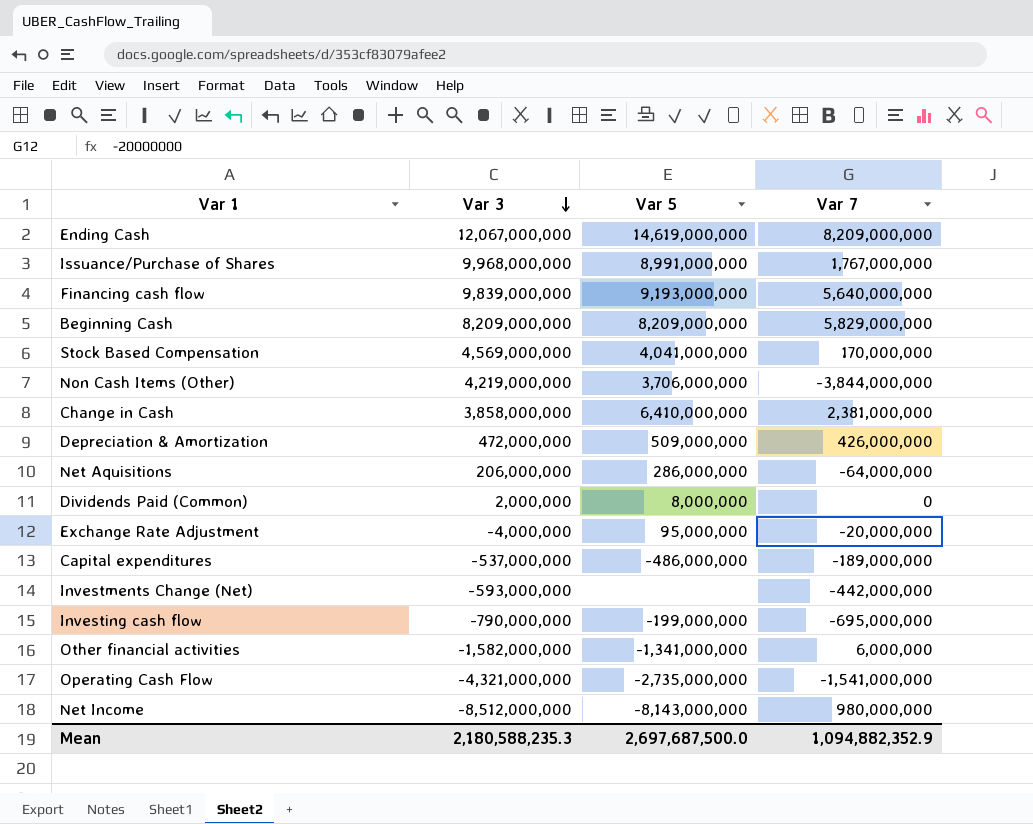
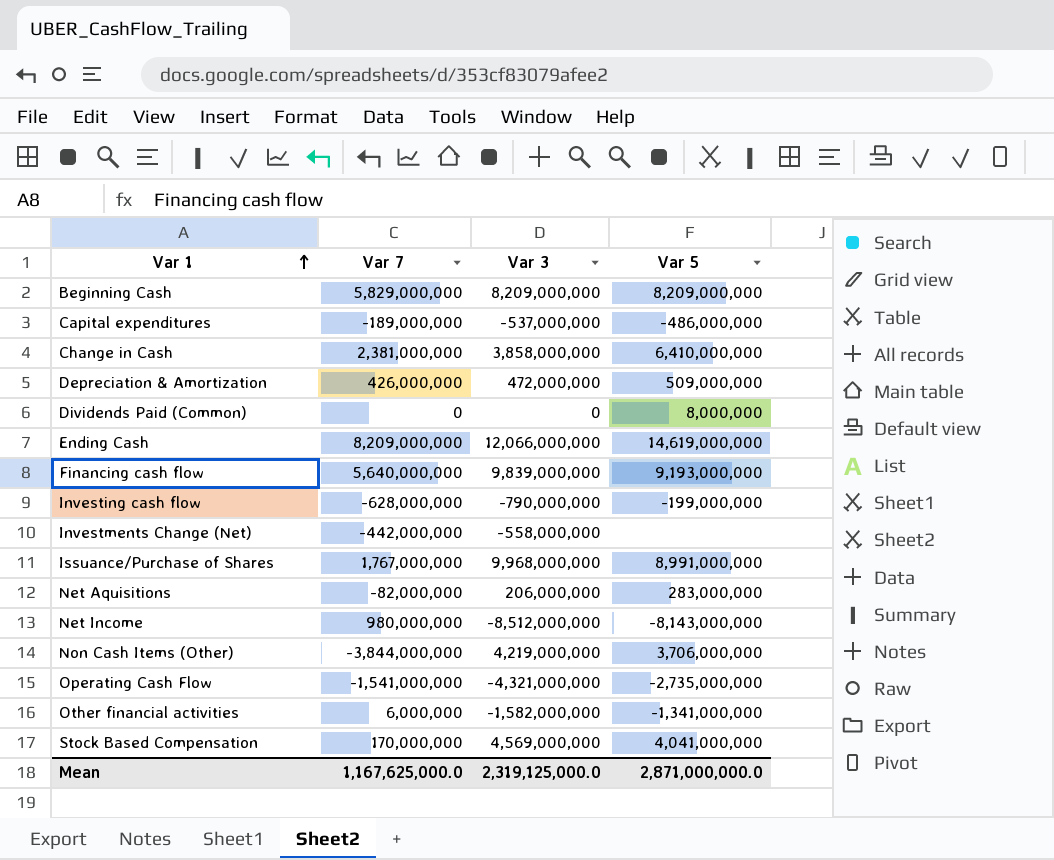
row order: Var 3 descending -> Var 1 ascending
column Var 7 | position: 4 -> 2
row Exchange Rate Adjustment: -4,000,000 | 95,000,000 | -20,000,000 -> none
Dividends Paid (Common) | Var 3: 2,000,000 -> 0
Ending Cash | Var 3: 12,067,000,000 -> 12,066,000,000
Investing cash flow | Var 7: -695,000,000 -> -628,000,000
Investments Change (Net) | Var 3: -593,000,000 -> -558,000,000
Net Aquisitions | Var 7: -64,000,000 -> -82,000,000
Net Aquisitions | Var 5: 286,000,000 -> 283,000,000
Mean | Var 7: 1,094,882,352.9 -> 1,167,625,000.0
Mean | Var 3: 2,180,588,235.3 -> 2,319,125,000.0
Mean | Var 5: 2,697,687,500.0 -> 2,871,000,000.0

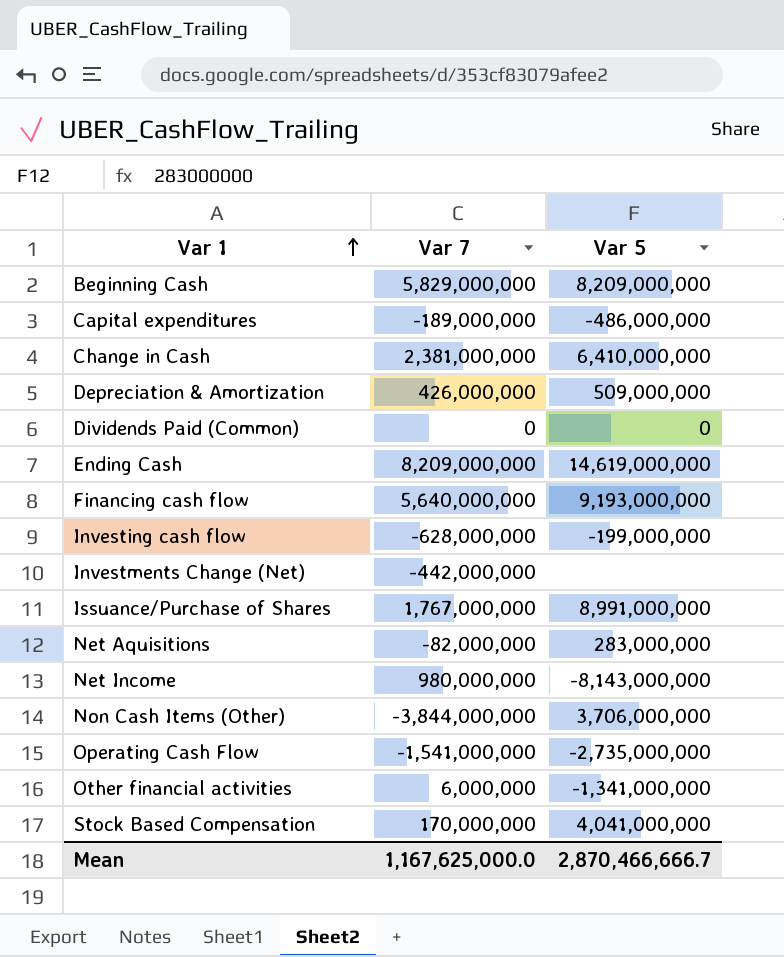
column Var 3 | position: 3 -> none
Dividends Paid (Common) | Var 5: 8,000,000 -> 0
Mean | Var 5: 2,871,000,000.0 -> 2,870,466,666.7

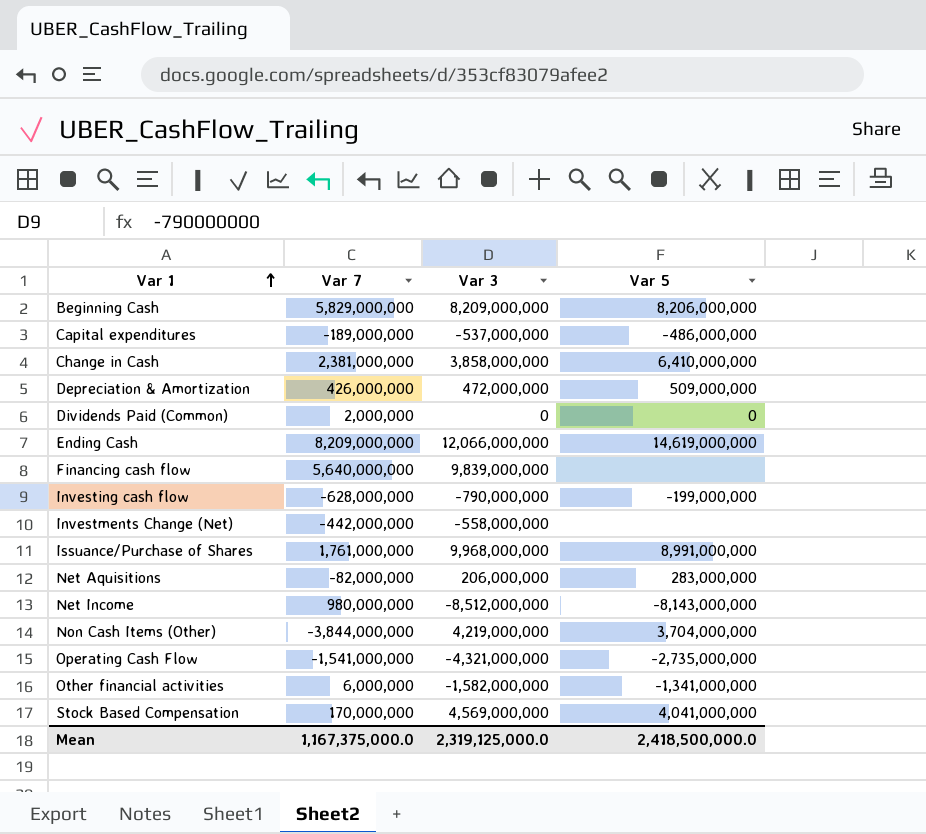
column Var 3 | position: none -> 3
Beginning Cash | Var 5: 8,209,000,000 -> 8,206,000,000
Dividends Paid (Common) | Var 7: 0 -> 2,000,000
Financing cash flow | Var 5: 9,193,000,000 -> none
Issuance/Purchase of Shares | Var 7: 1,767,000,000 -> 1,761,000,000
Non Cash Items (Other) | Var 5: 3,706,000,000 -> 3,704,000,000
Mean | Var 7: 1,167,625,000.0 -> 1,167,375,000.0
Mean | Var 5: 2,870,466,666.7 -> 2,418,500,000.0

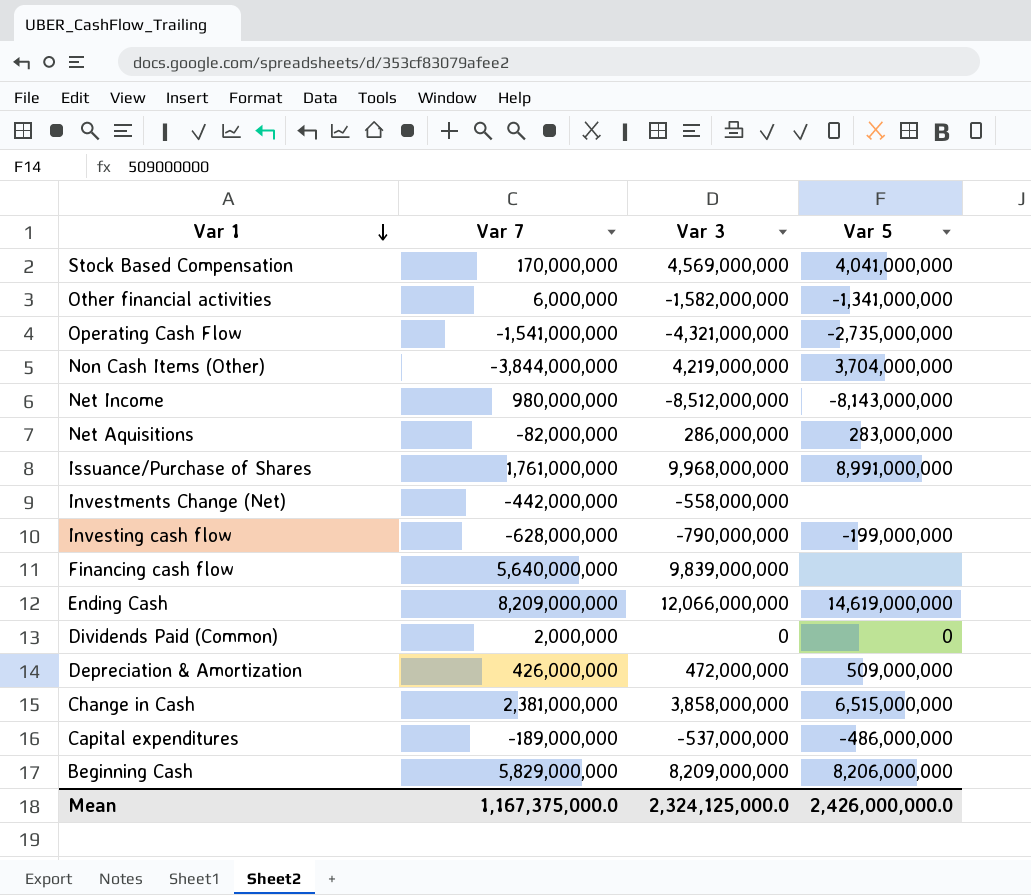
row order: Var 1 ascending -> Var 1 descending
Net Aquisitions | Var 3: 206,000,000 -> 286,000,000
Change in Cash | Var 5: 6,410,000,000 -> 6,515,000,000
Mean | Var 3: 2,319,125,000.0 -> 2,324,125,000.0
Mean | Var 5: 2,418,500,000.0 -> 2,426,000,000.0

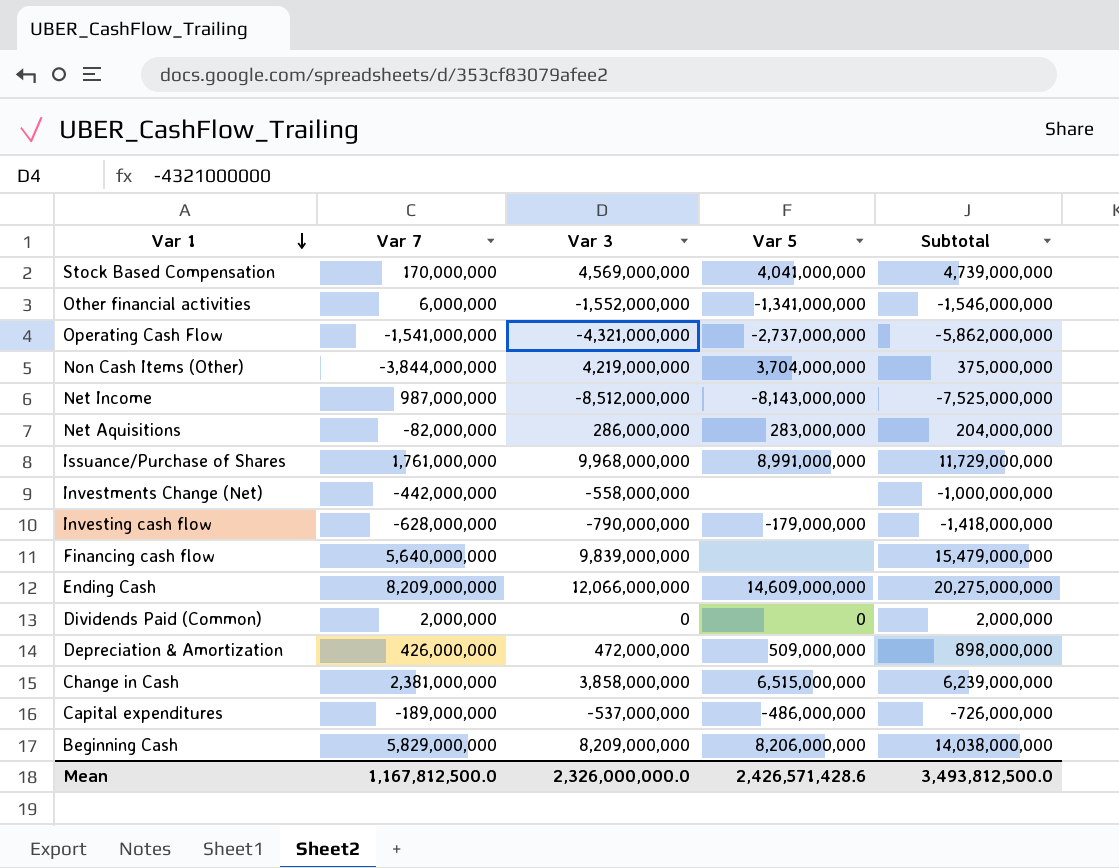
column Subtotal | formula: none -> [Var 7] + [Var 3]
Other financial activities | Var 3: -1,582,000,000 -> -1,552,000,000
Operating Cash Flow | Var 5: -2,735,000,000 -> -2,737,000,000
Net Income | Var 7: 980,000,000 -> 987,000,000
Investing cash flow | Var 5: -199,000,000 -> -179,000,000
Ending Cash | Var 5: 14,619,000,000 -> 14,609,000,000
Mean | Var 7: 1,167,375,000.0 -> 1,167,812,500.0
Mean | Var 3: 2,324,125,000.0 -> 2,326,000,000.0
Mean | Var 5: 2,426,000,000.0 -> 2,426,571,428.6

